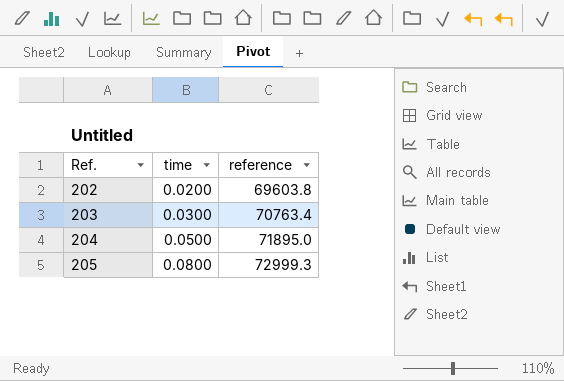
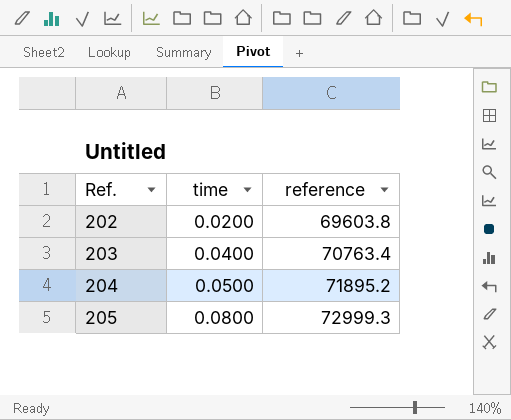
203 | time: 0.0300 -> 0.0400
204 | reference: 71895.0 -> 71895.2

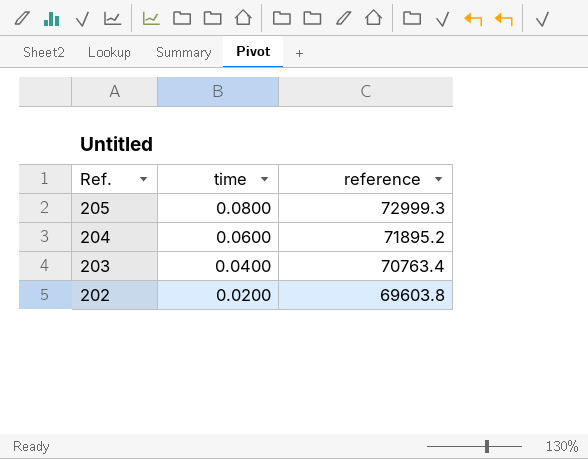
row order: Ref. ascending -> Ref. descending
204 | time: 0.0500 -> 0.0600

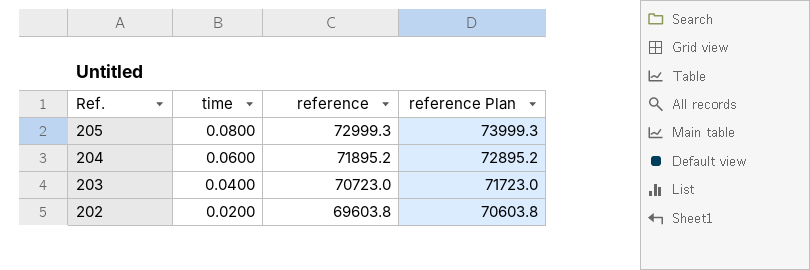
column reference Plan | formula: none -> [reference] + 1000
203 | reference: 70763.4 -> 70723.0

